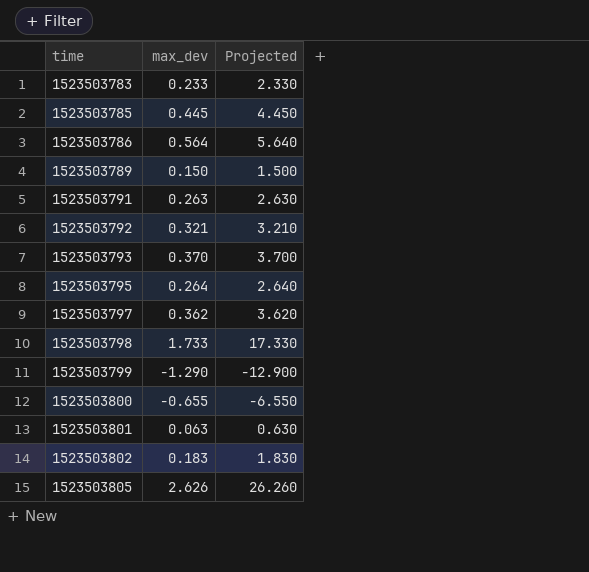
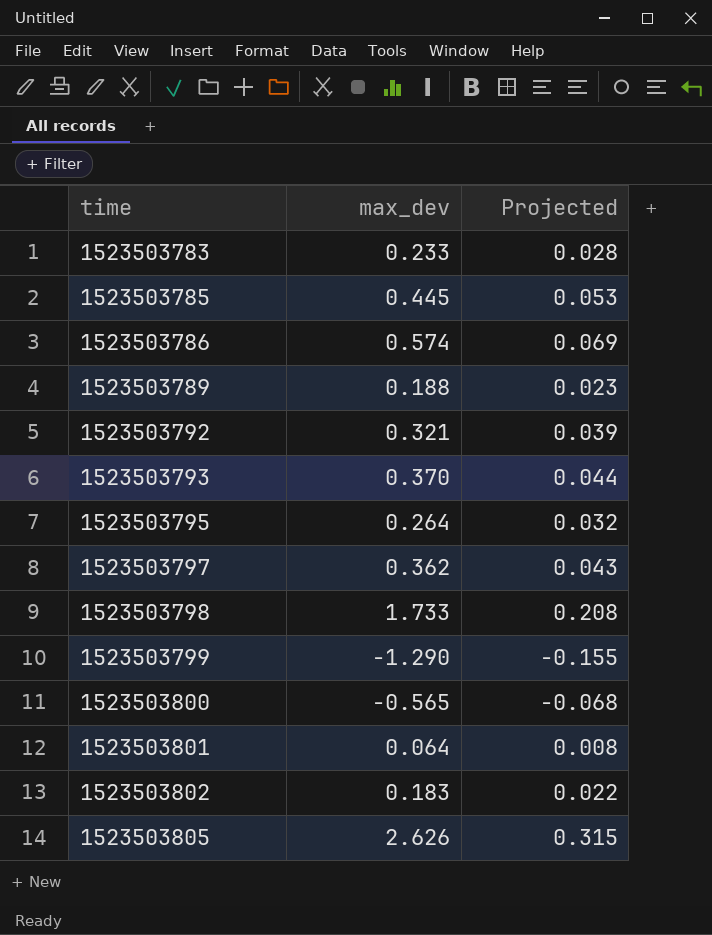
column Projected | formula: [max_dev] * 10 -> [max_dev] * 0.12
row 1523503791: 0.263 | 2.630 -> none
1523503786 | max_dev: 0.564 -> 0.574
1523503789 | max_dev: 0.150 -> 0.188
1523503800 | max_dev: -0.655 -> -0.565
1523503801 | max_dev: 0.063 -> 0.064

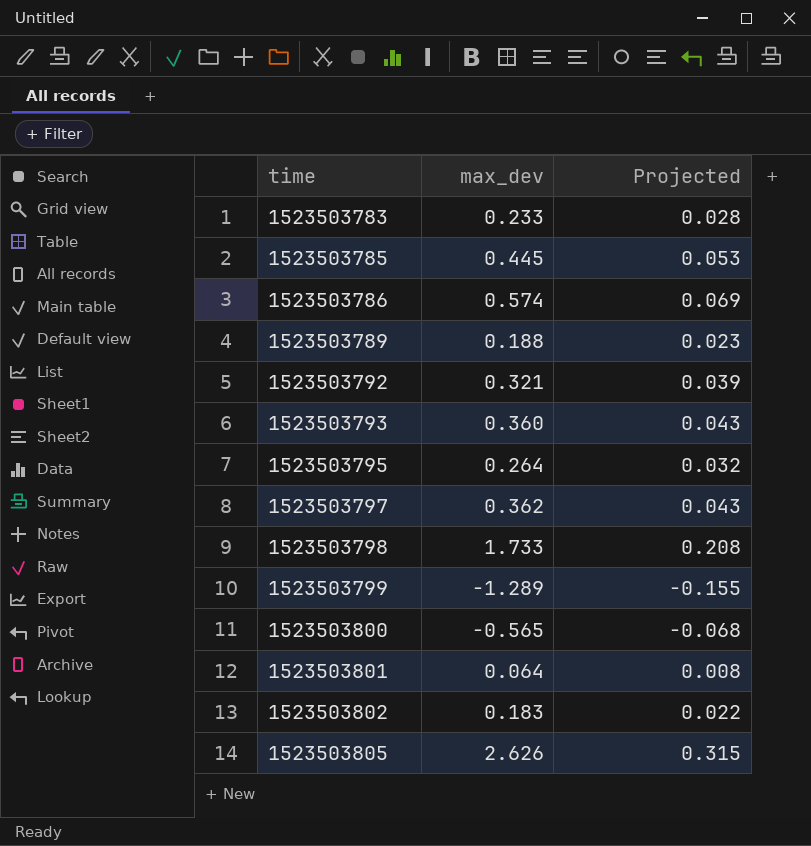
1523503793 | max_dev: 0.370 -> 0.360
1523503793 | Projected: 0.044 -> 0.043
1523503799 | max_dev: -1.290 -> -1.289

